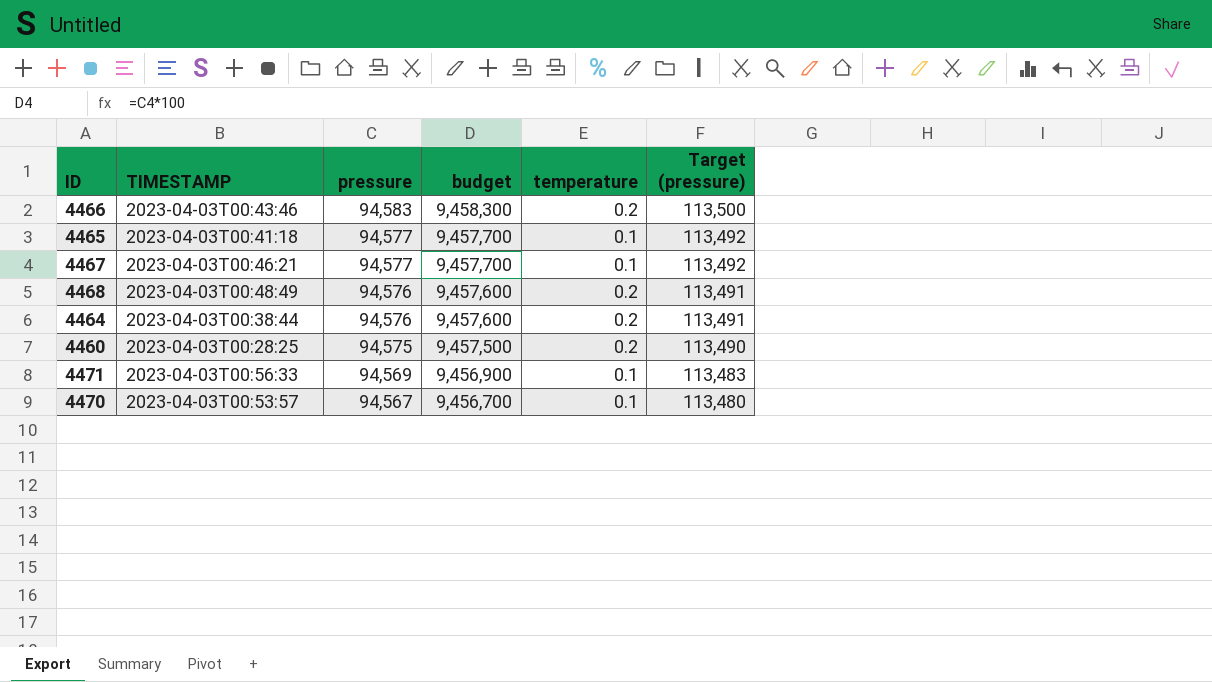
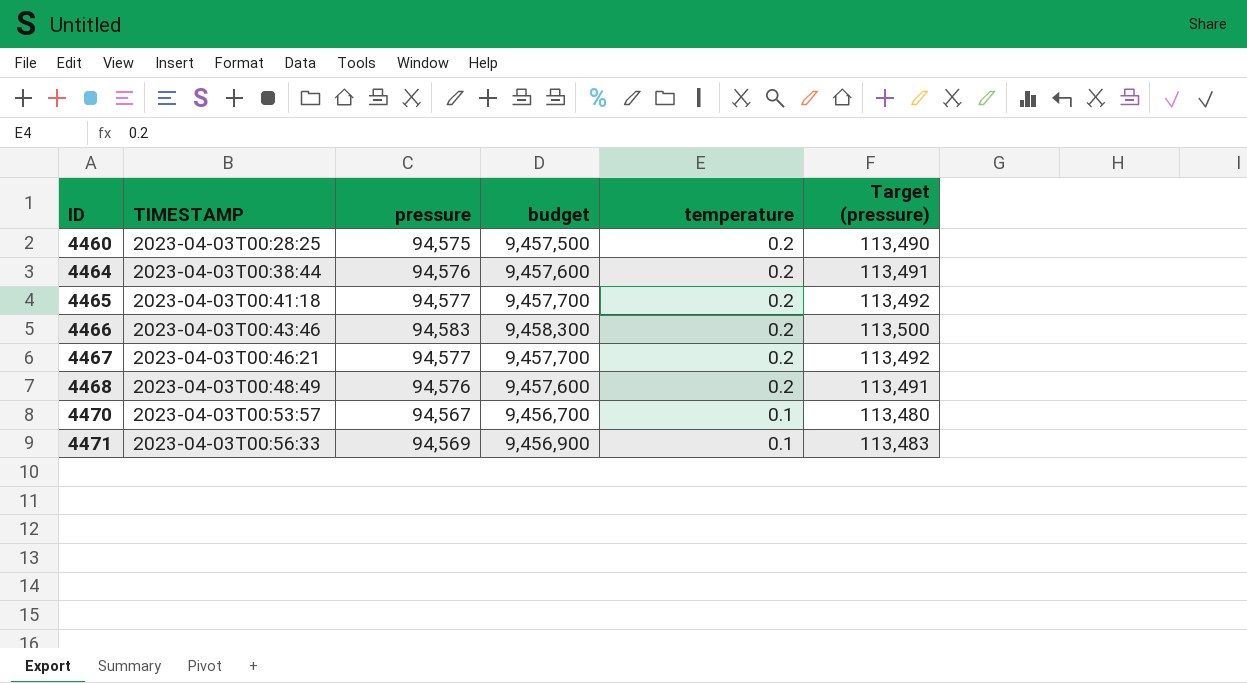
row order: pressure descending -> ID ascending
4465 | temperature: 0.1 -> 0.2
4467 | temperature: 0.1 -> 0.2

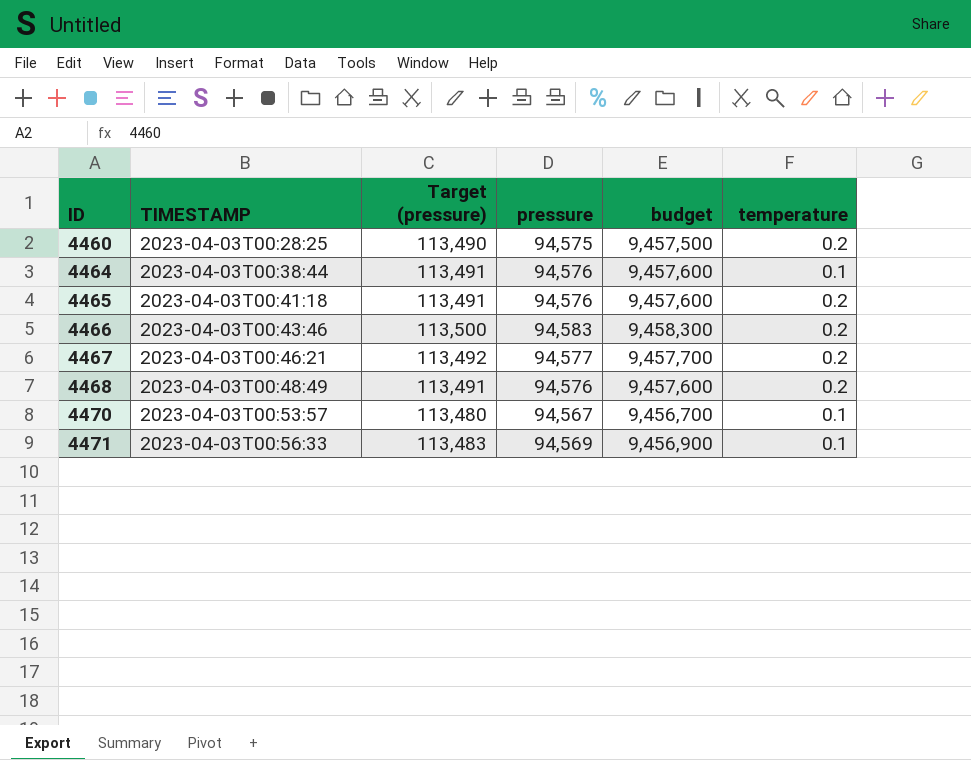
column Target (pressure) | position: 6 -> 3
4464 | temperature: 0.2 -> 0.1
4465 | Target (pressure): 113,492 -> 113,491
4465 | pressure: 94,577 -> 94,576
4465 | budget: 9,457,700 -> 9,457,600

